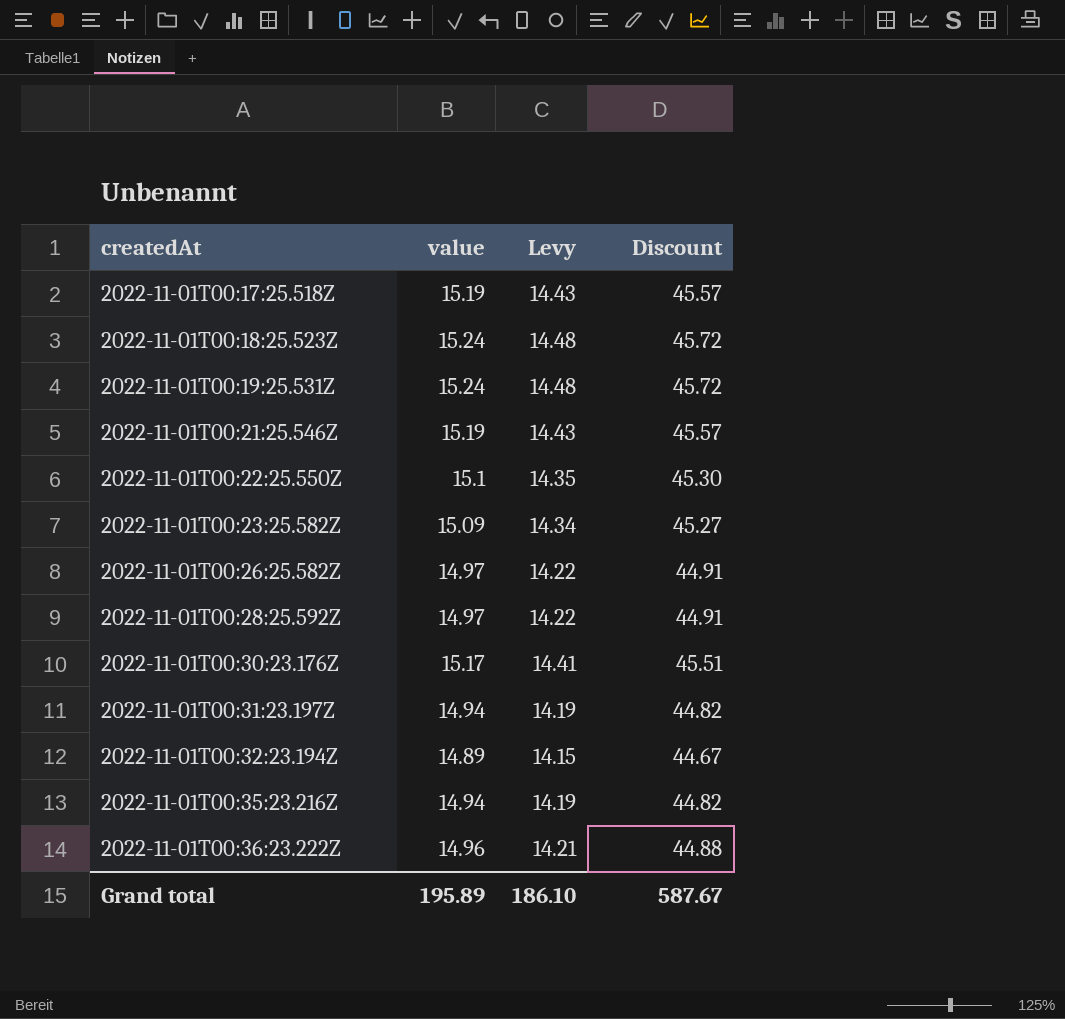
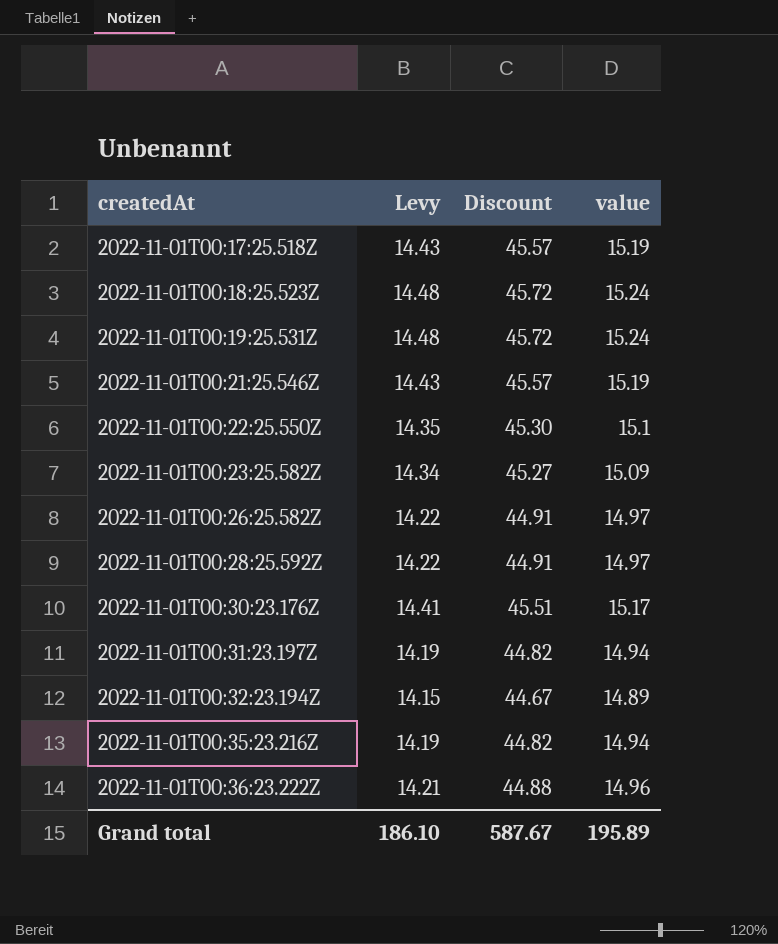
column value | position: 2 -> 4

